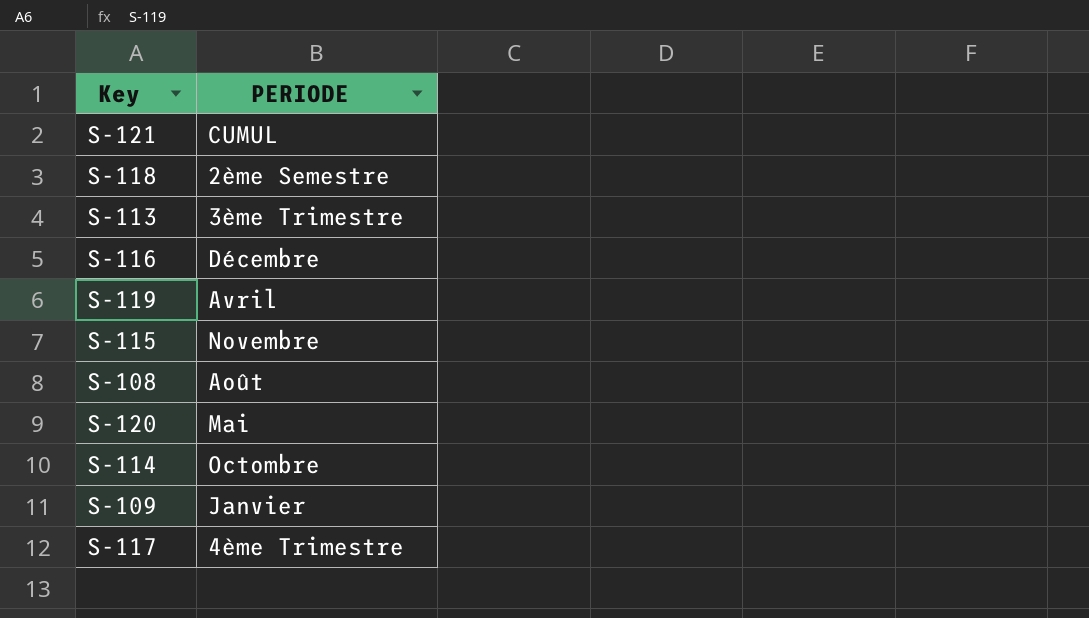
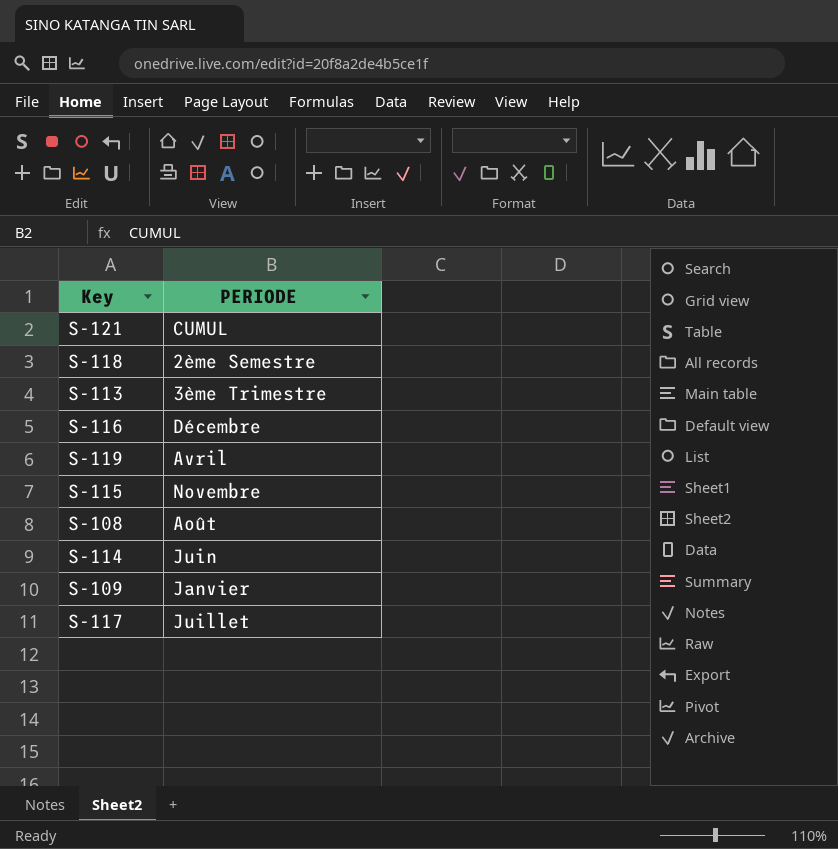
row S-120: Mai -> none
S-114 | PERIODE: Octombre -> Juin
S-117 | PERIODE: 4ème Trimestre -> Juillet

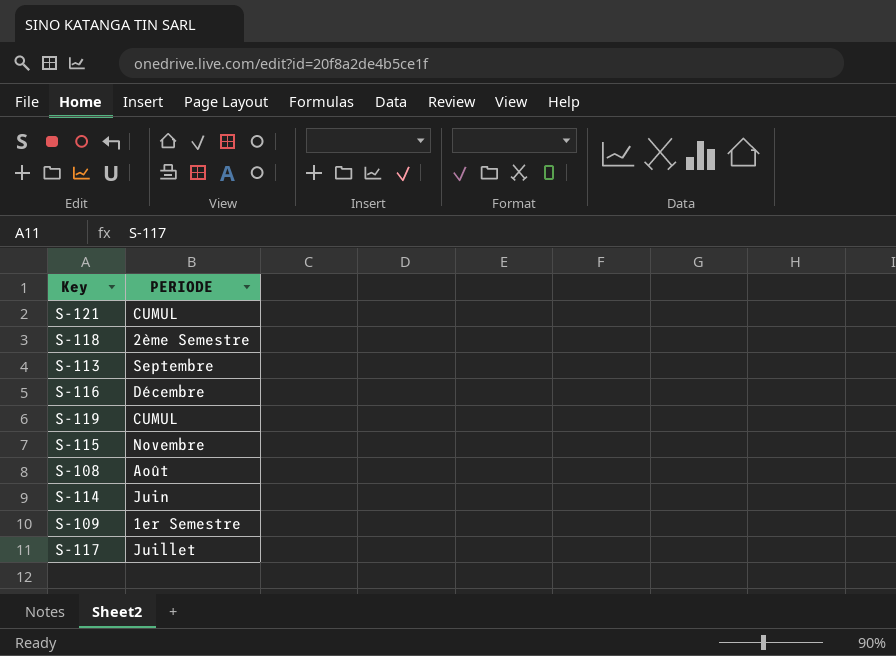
S-113 | PERIODE: 3ème Trimestre -> Septembre
S-119 | PERIODE: Avril -> CUMUL
S-109 | PERIODE: Janvier -> 1er Semestre

